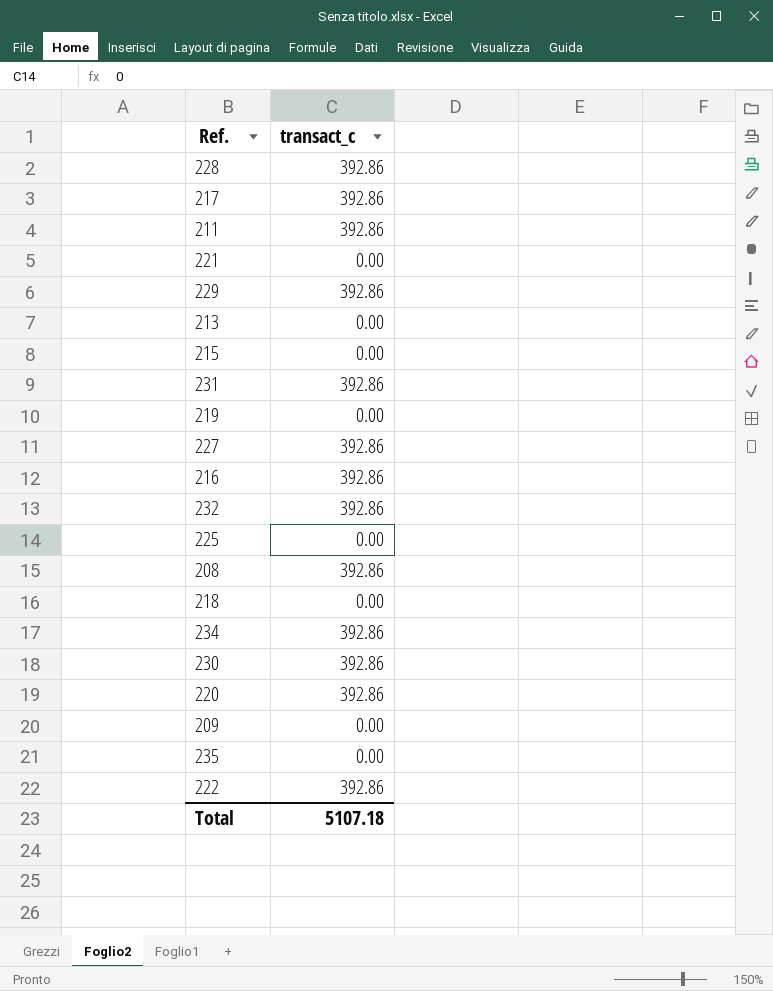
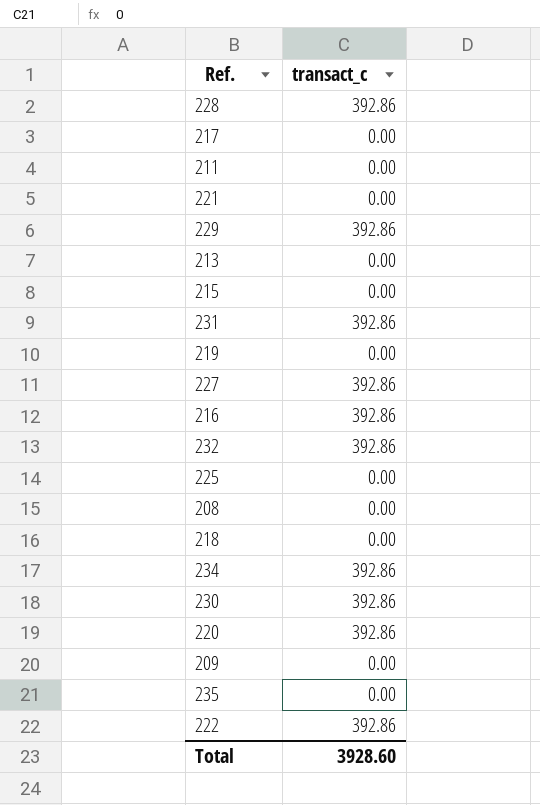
217 | transact_c: 392.86 -> 0.00
211 | transact_c: 392.86 -> 0.00
208 | transact_c: 392.86 -> 0.00
Total | transact_c: 5107.18 -> 3928.60

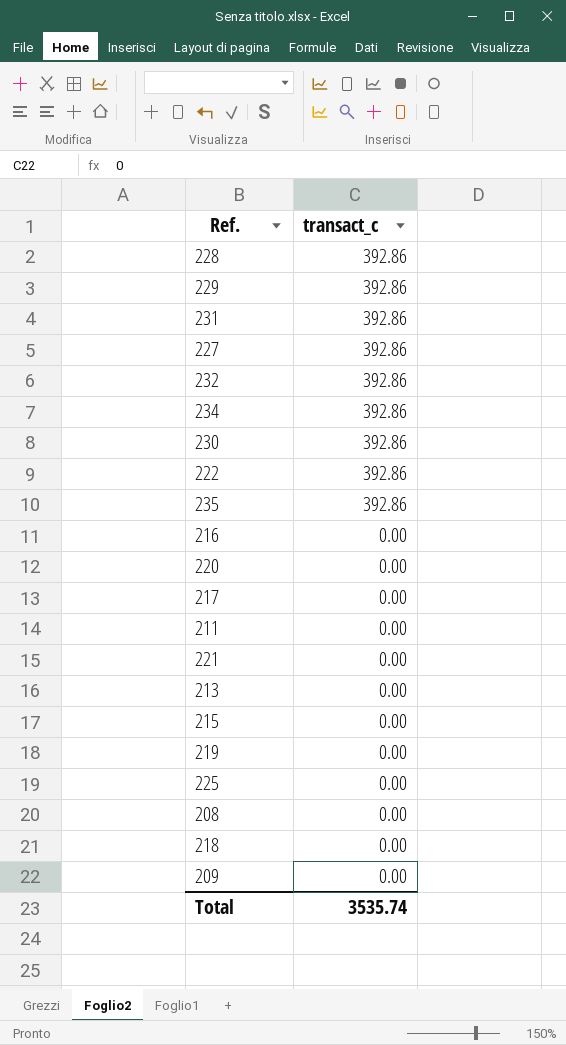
row order: none -> transact_c descending
235 | transact_c: 0.00 -> 392.86
216 | transact_c: 392.86 -> 0.00
220 | transact_c: 392.86 -> 0.00
Total | transact_c: 3928.60 -> 3535.74

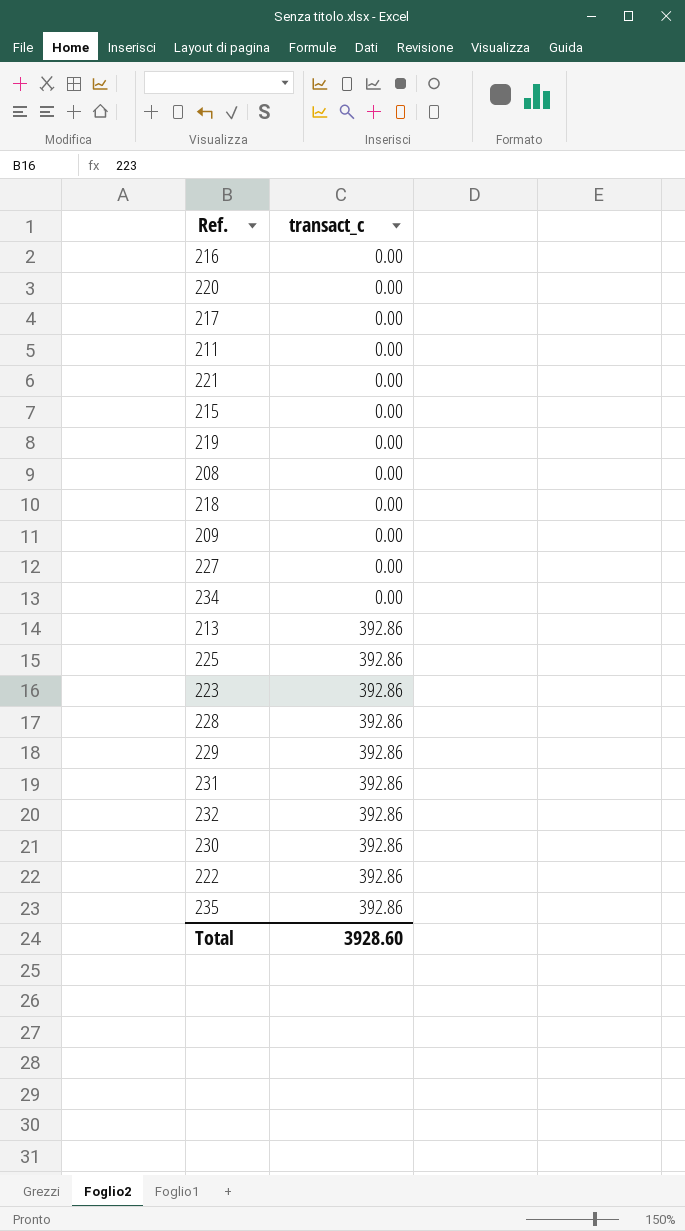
row order: transact_c descending -> transact_c ascending
227 | transact_c: 392.86 -> 0.00
234 | transact_c: 392.86 -> 0.00
213 | transact_c: 0.00 -> 392.86
225 | transact_c: 0.00 -> 392.86
row 223: none -> 392.86
Total | transact_c: 3535.74 -> 3928.60

